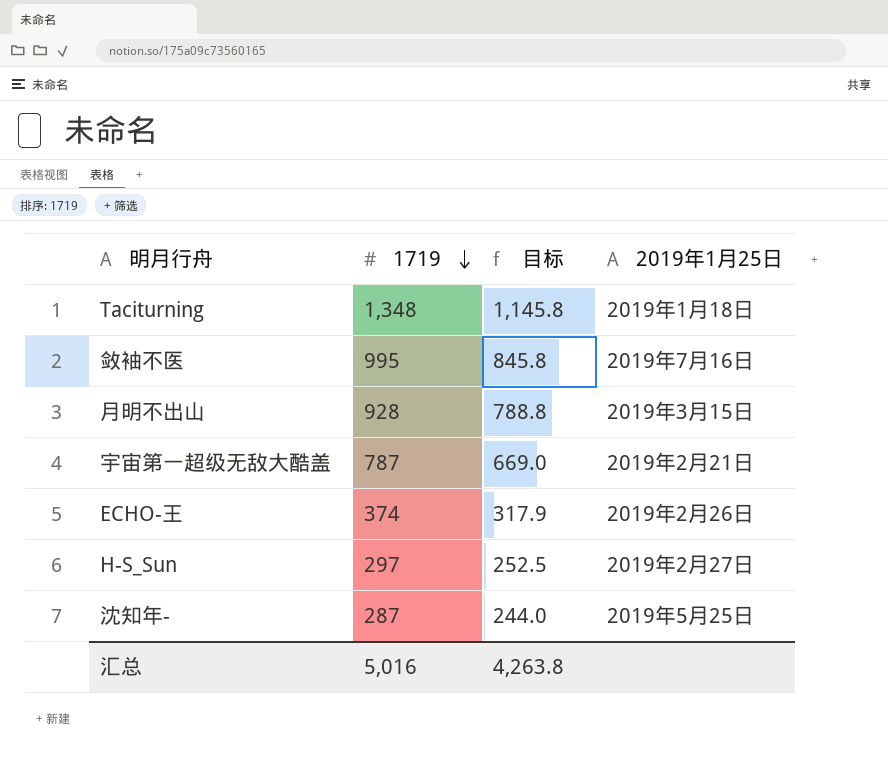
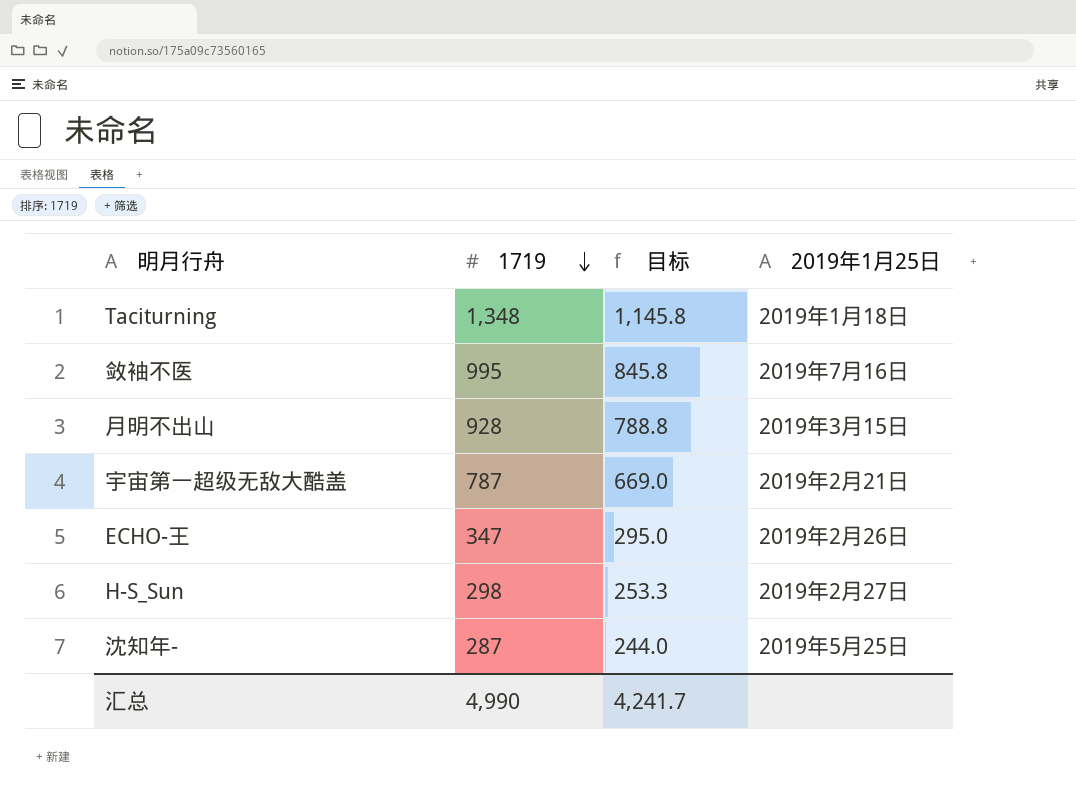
ECHO-王 | 1719: 374 -> 347
ECHO-王 | 目标: 317.9 -> 295.0
H-S_Sun | 1719: 297 -> 298
H-S_Sun | 目标: 252.5 -> 253.3
汇总 | 1719: 5,016 -> 4,990
汇总 | 目标: 4,263.8 -> 4,241.7

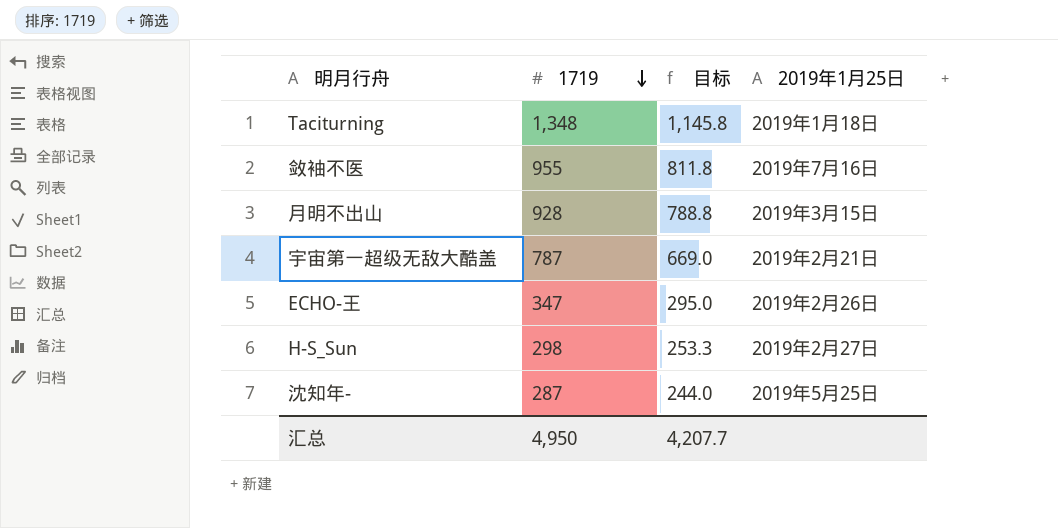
敛袖不医 | 1719: 995 -> 955
敛袖不医 | 目标: 845.8 -> 811.8
汇总 | 1719: 4,990 -> 4,950
汇总 | 目标: 4,241.7 -> 4,207.7

